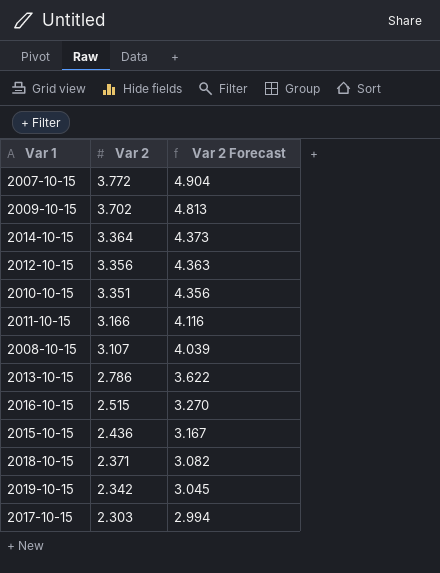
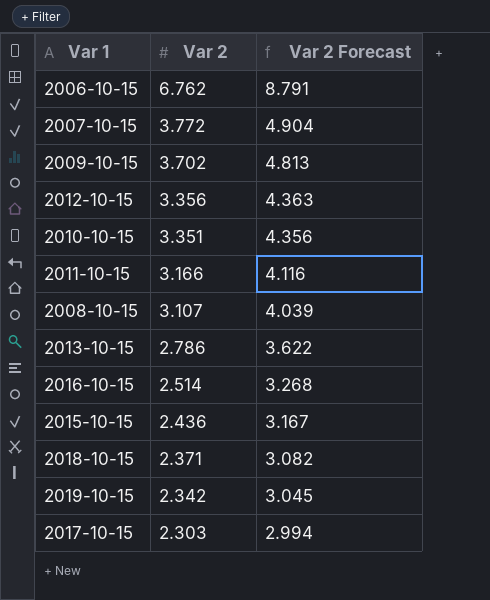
row 2014-10-15: 3.364 | 4.373 -> none
row 2006-10-15: none -> 6.762 | 8.791
2016-10-15 | Var 2: 2.515 -> 2.514
2016-10-15 | Var 2 Forecast: 3.270 -> 3.268

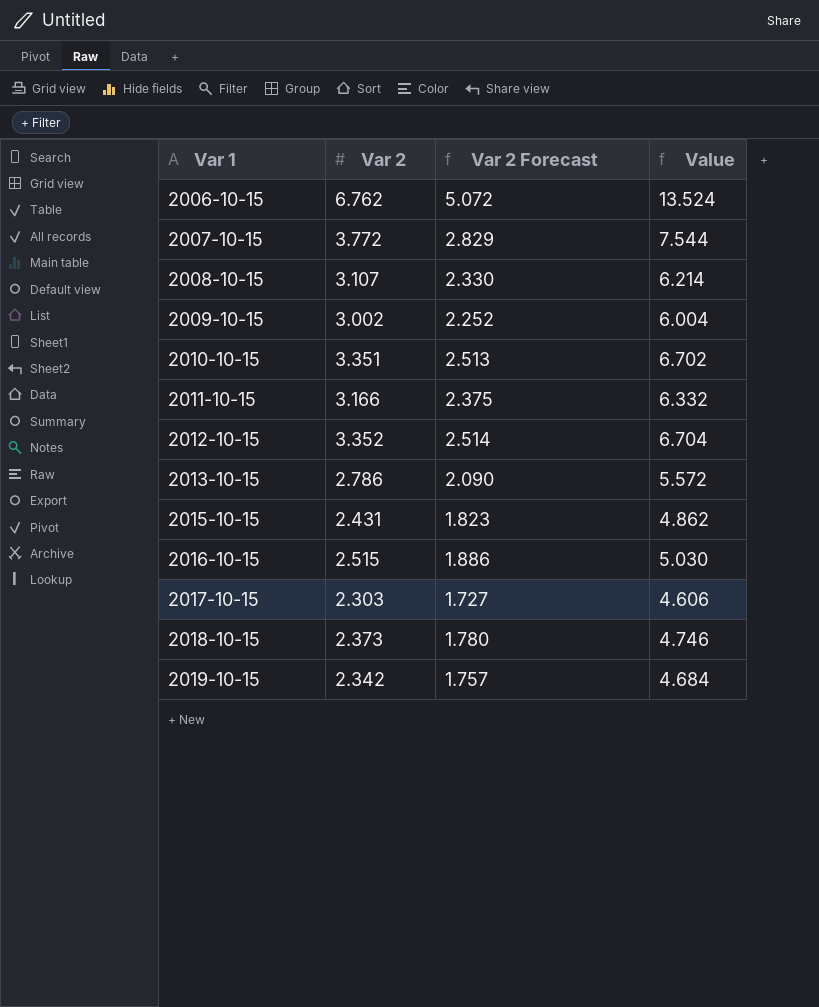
row order: Var 2 descending -> Var 1 ascending
column Var 2 Forecast | formula: [Var 2] * 1.3 -> [Var 2] * 0.75
column Value | formula: none -> [Var 2] * 2
2009-10-15 | Var 2: 3.702 -> 3.002
2012-10-15 | Var 2: 3.356 -> 3.352
2015-10-15 | Var 2: 2.436 -> 2.431
2016-10-15 | Var 2: 2.514 -> 2.515
2018-10-15 | Var 2: 2.371 -> 2.373

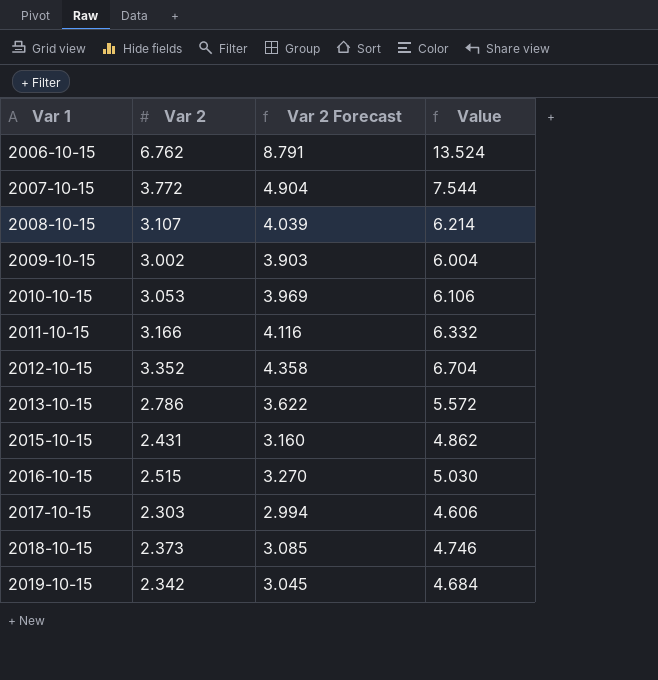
column Var 2 Forecast | formula: [Var 2] * 0.75 -> [Var 2] * 1.3
2010-10-15 | Var 2: 3.351 -> 3.053
2010-10-15 | Value: 6.702 -> 6.106

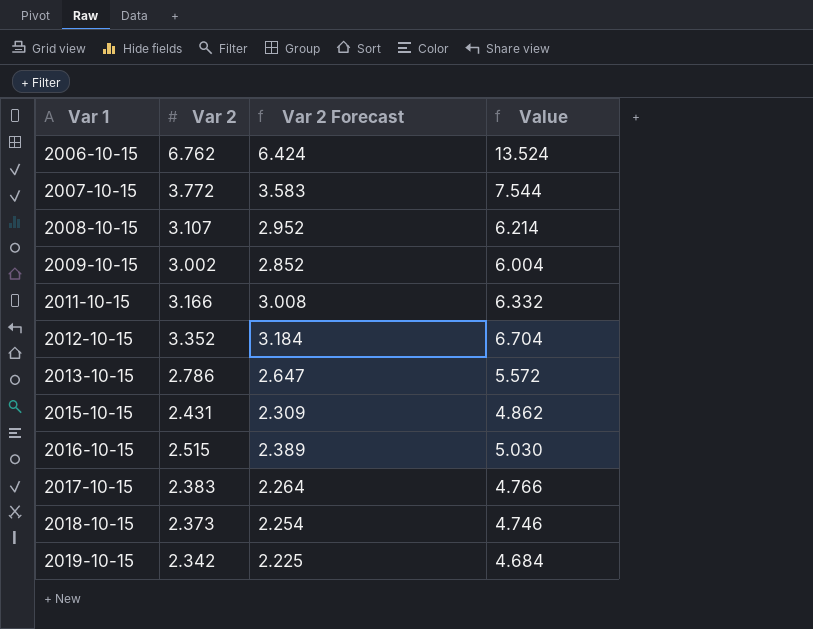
column Var 2 Forecast | formula: [Var 2] * 1.3 -> [Var 2] * 0.95
row 2010-10-15: 3.053 | 3.969 | 6.106 -> none
2017-10-15 | Var 2: 2.303 -> 2.383
2017-10-15 | Value: 4.606 -> 4.766

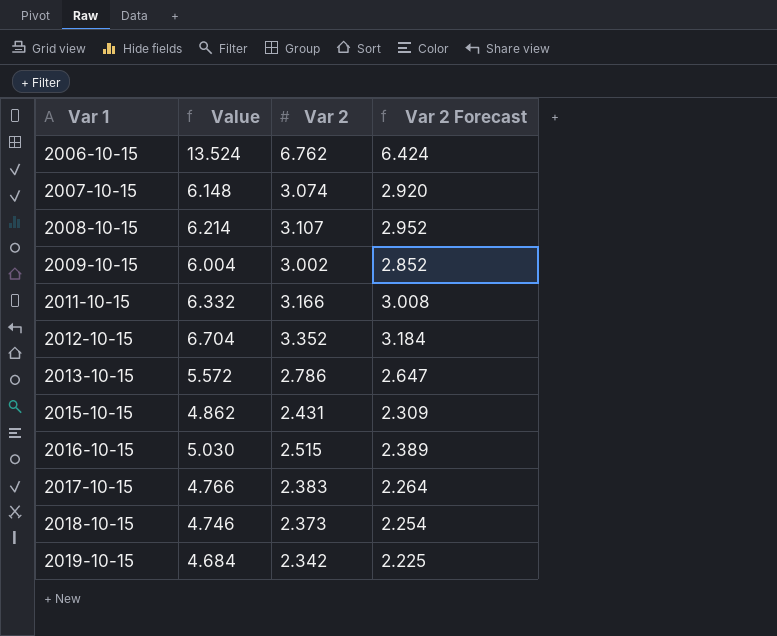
column Value | position: 4 -> 2
2007-10-15 | Value: 7.544 -> 6.148
2007-10-15 | Var 2: 3.772 -> 3.074
2007-10-15 | Var 2 Forecast: 3.583 -> 2.920

